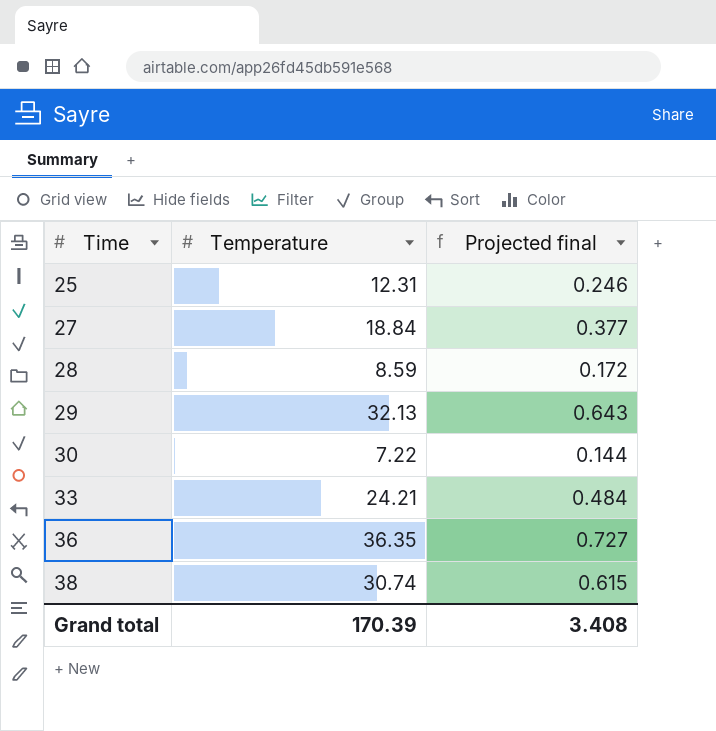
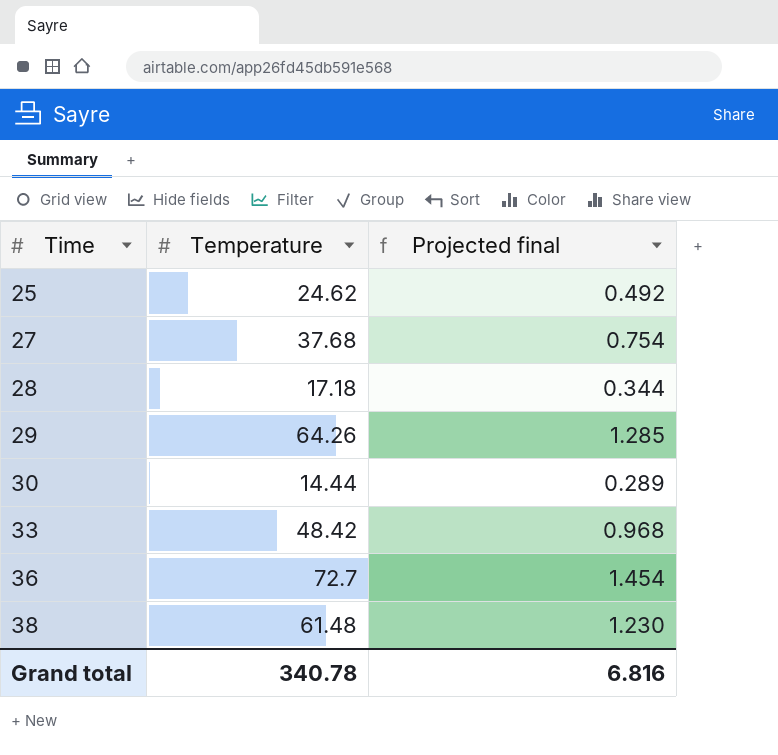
25 | Temperature: 12.31 -> 24.62
25 | Projected final: 0.246 -> 0.492
27 | Temperature: 18.84 -> 37.68
27 | Projected final: 0.377 -> 0.754
28 | Temperature: 8.59 -> 17.18
28 | Projected final: 0.172 -> 0.344
29 | Temperature: 32.13 -> 64.26
29 | Projected final: 0.643 -> 1.285
30 | Temperature: 7.22 -> 14.44
30 | Projected final: 0.144 -> 0.289
33 | Temperature: 24.21 -> 48.42
33 | Projected final: 0.484 -> 0.968
36 | Temperature: 36.35 -> 72.7
36 | Projected final: 0.727 -> 1.454
38 | Temperature: 30.74 -> 61.48
38 | Projected final: 0.615 -> 1.230
Grand total | Temperature: 170.39 -> 340.78
Grand total | Projected final: 3.408 -> 6.816

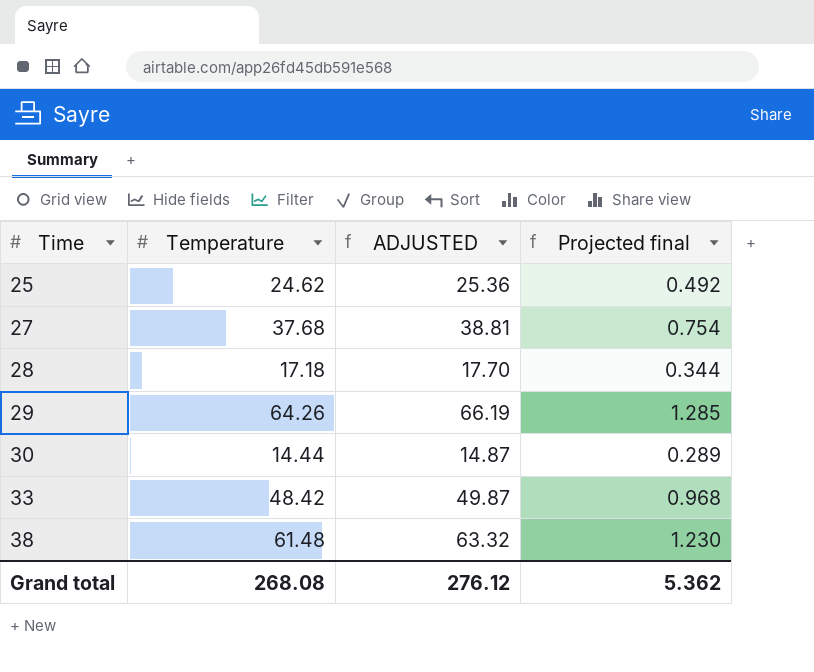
column ADJUSTED | formula: none -> [Temperature] * 1.03
row 36: 72.7 | 1.454 -> none
Grand total | Temperature: 340.78 -> 268.08
Grand total | Projected final: 6.816 -> 5.362

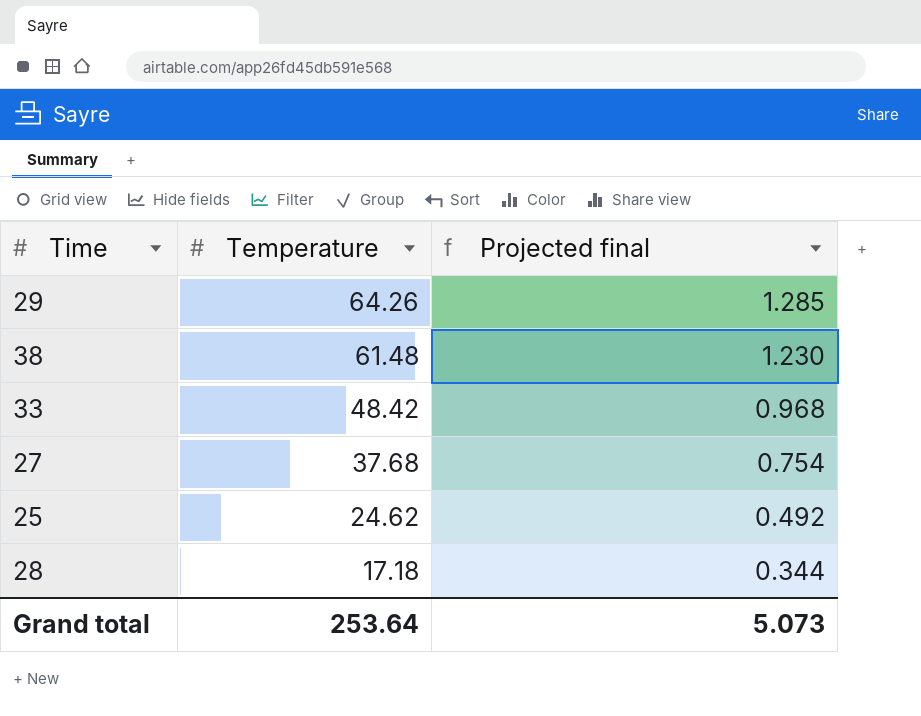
row order: Time ascending -> Temperature descending
column ADJUSTED | formula: [Temperature] * 1.03 -> none
row 30: 14.44 | 14.87 | 0.289 -> none
Grand total | Temperature: 268.08 -> 253.64
Grand total | Projected final: 5.362 -> 5.073

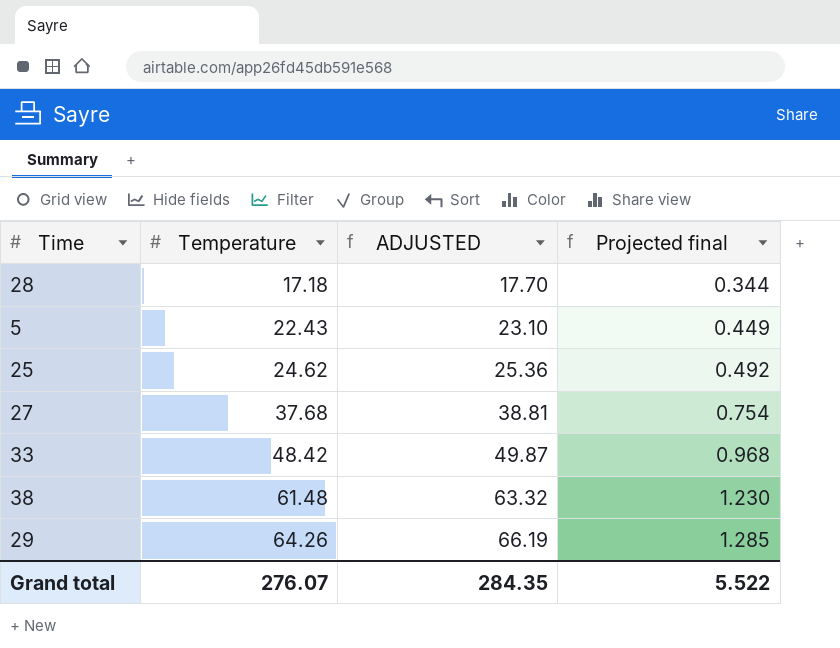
row order: Temperature descending -> Temperature ascending
column ADJUSTED | formula: none -> [Temperature] * 1.03
row 5: none -> 22.43 | 23.10 | 0.449
Grand total | Temperature: 253.64 -> 276.07
Grand total | Projected final: 5.073 -> 5.522

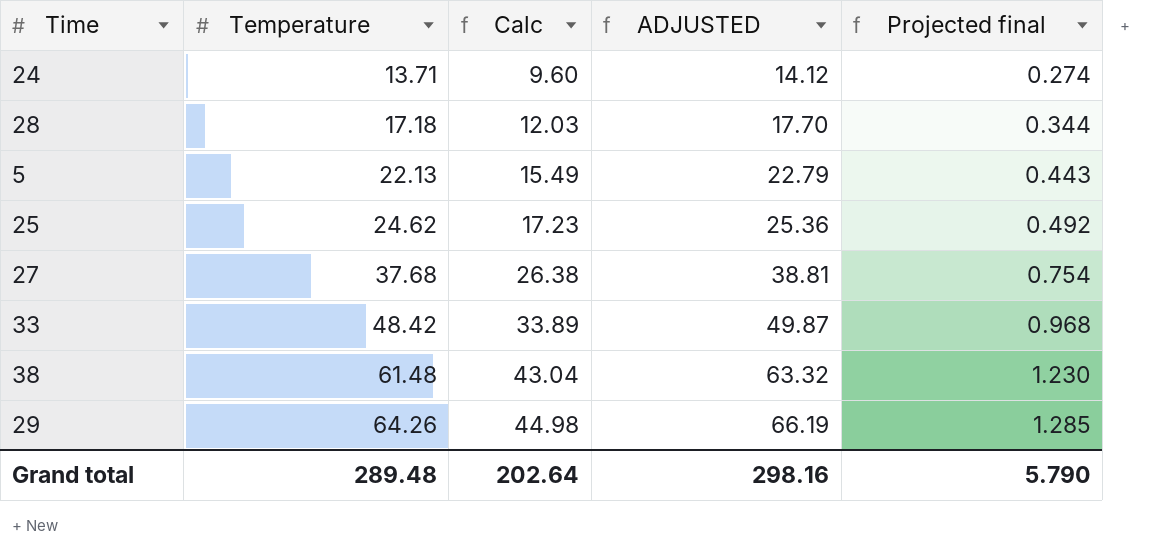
column Calc | formula: none -> [Temperature] * 0.7
row 24: none -> 13.71 | 9.60 | 14.12 | 0.274
5 | Temperature: 22.43 -> 22.13
5 | ADJUSTED: 23.10 -> 22.79
5 | Projected final: 0.449 -> 0.443
Grand total | Temperature: 276.07 -> 289.48
Grand total | ADJUSTED: 284.35 -> 298.16
Grand total | Projected final: 5.522 -> 5.790

